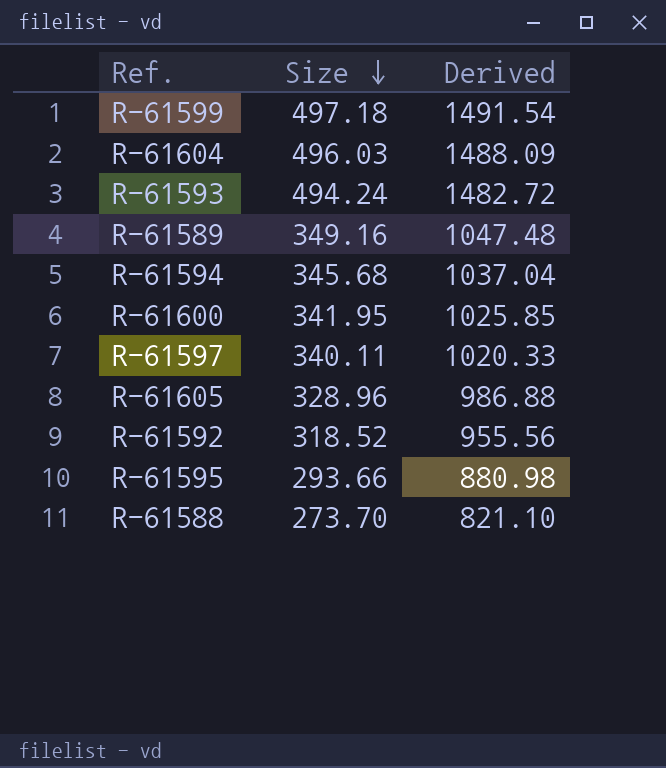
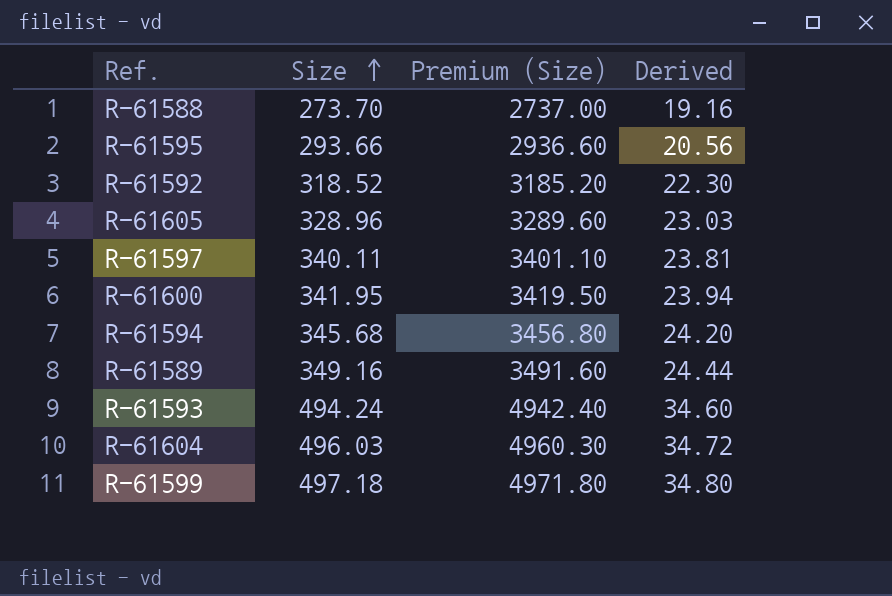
row order: Size descending -> Size ascending
column Premium (Size) | formula: none -> [Size] * 10
column Derived | formula: [Size] * 3 -> [Size] * 0.07

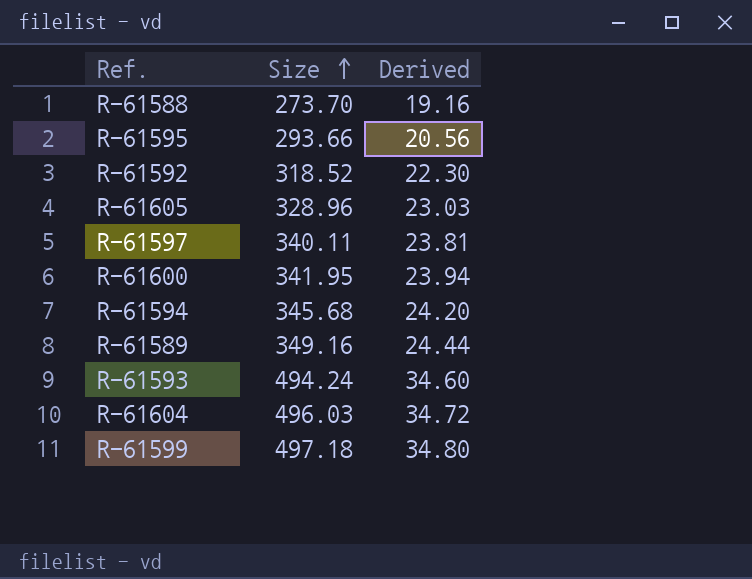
column Premium (Size) | formula: [Size] * 10 -> none

